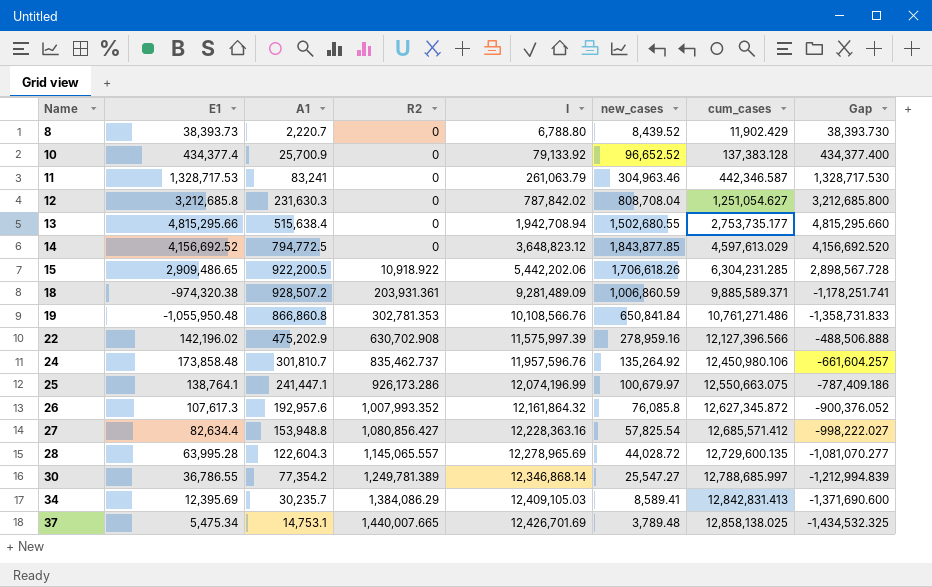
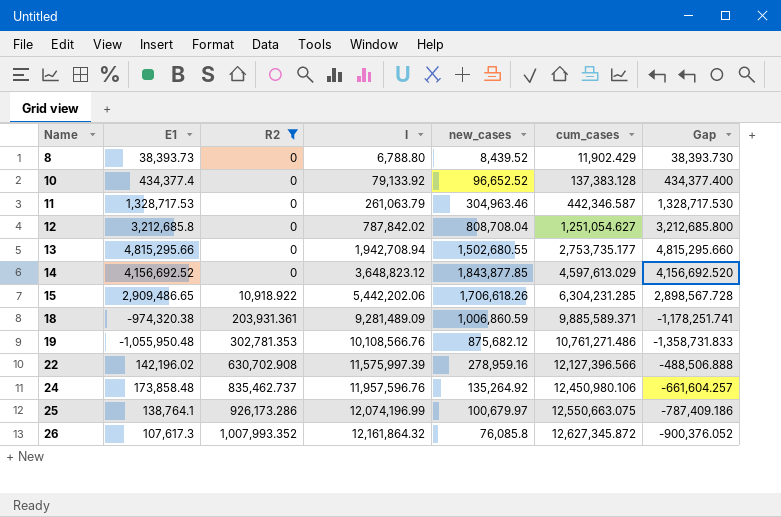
filter: none -> R2 <= 1,007,993.352
column A1 | position: 3 -> none
19 | new_cases: 650,841.84 -> 875,682.12

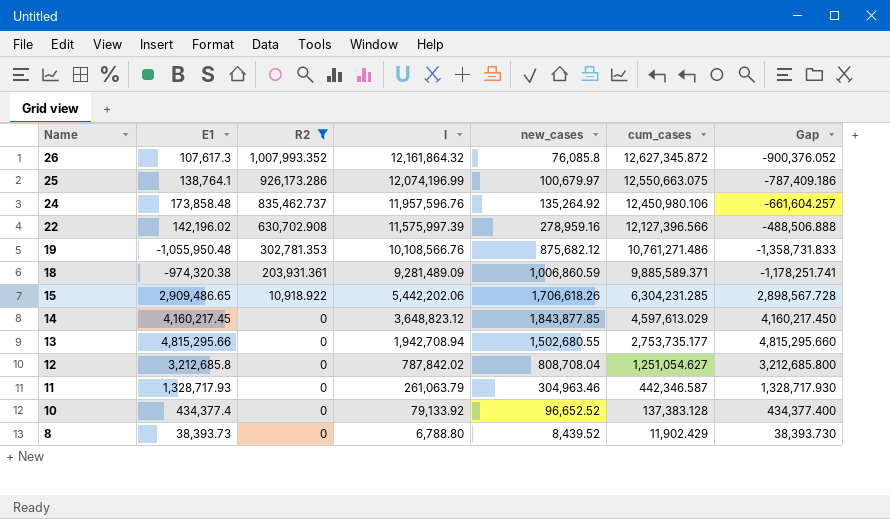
row order: Name ascending -> Name descending
14 | E1: 4,156,692.52 -> 4,160,217.45
14 | Gap: 4,156,692.520 -> 4,160,217.450
11 | E1: 1,328,717.53 -> 1,328,717.93
11 | Gap: 1,328,717.530 -> 1,328,717.930

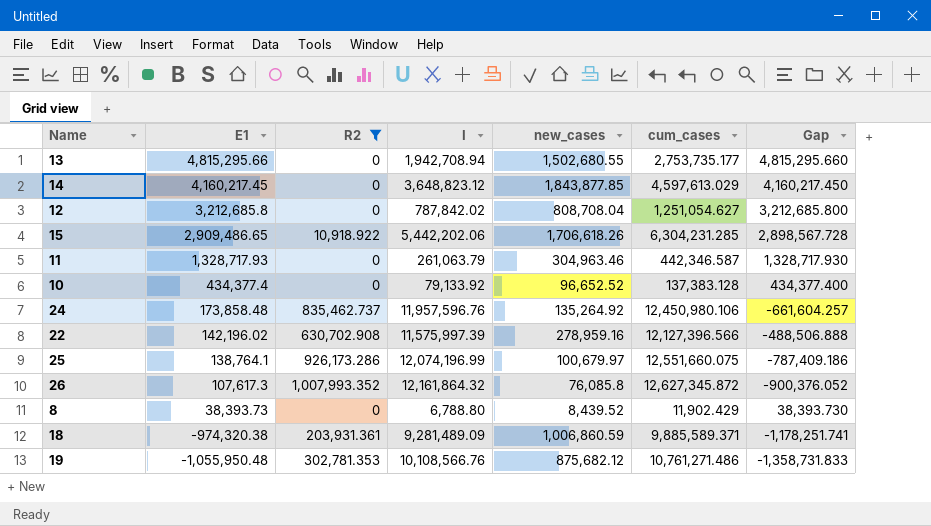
row order: Name descending -> E1 descending
25 | cum_cases: 12,550,663.075 -> 12,551,660.075

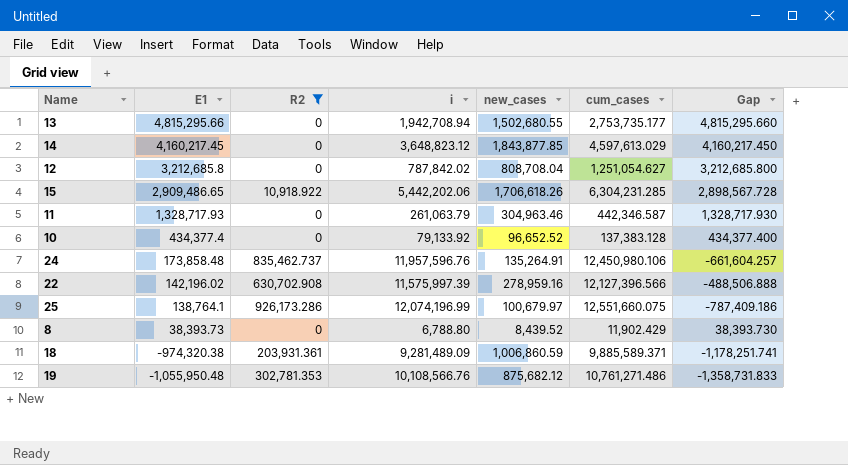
column name: I -> i
row 26: 107,617.3 | 1,007,993.352 | 12,161,864.32 | 76,085.8 | 12,627,345.872 | -900,376.052 -> none
24 | new_cases: 135,264.92 -> 135,264.91

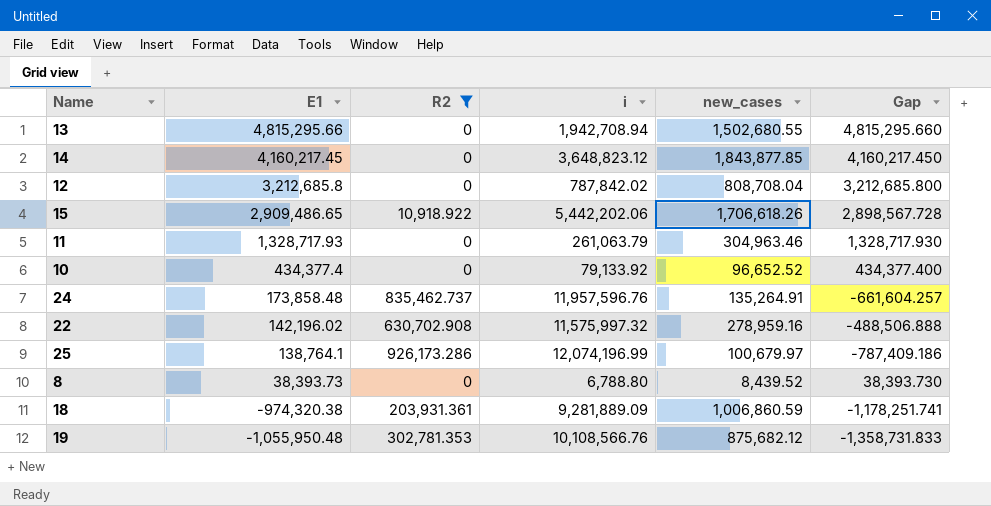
column cum_cases | position: 6 -> none
22 | i: 11,575,997.39 -> 11,575,997.32
18 | i: 9,281,489.09 -> 9,281,889.09

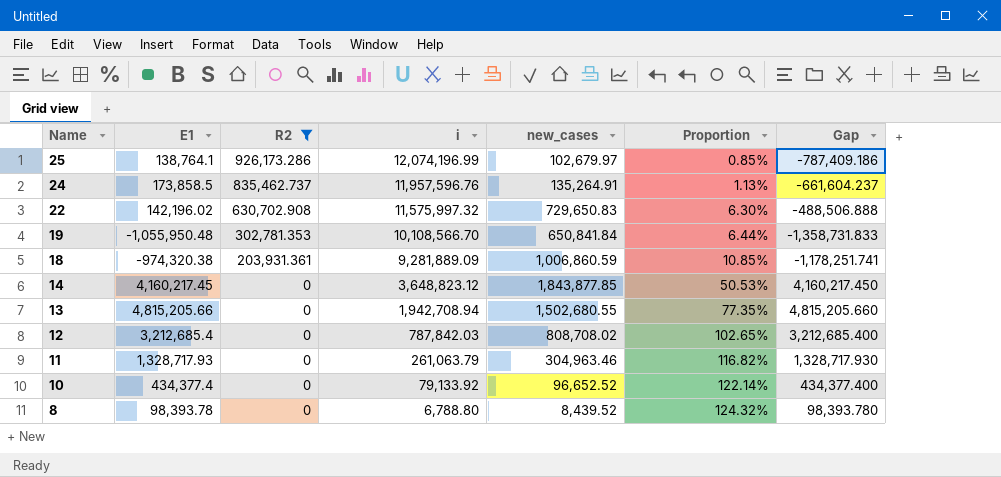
row order: E1 descending -> Name descending
column Proportion | formula: none -> [new_cases] / [i]
row 15: 2,909,486.65 | 10,918.922 | 5,442,202.06 | 1,706,618.26 | 2,898,567.728 -> none
25 | new_cases: 100,679.97 -> 102,679.97
24 | E1: 173,858.48 -> 173,858.5
24 | Gap: -661,604.257 -> -661,604.237
22 | new_cases: 278,959.16 -> 729,650.83
19 | i: 10,108,566.76 -> 10,108,566.70
19 | new_cases: 875,682.12 -> 650,841.84
13 | E1: 4,815,295.66 -> 4,815,205.66
13 | Gap: 4,815,295.660 -> 4,815,205.660
12 | E1: 3,212,685.8 -> 3,212,685.4
12 | i: 787,842.02 -> 787,842.03
12 | new_cases: 808,708.04 -> 808,708.02
12 | Gap: 3,212,685.800 -> 3,212,685.400
8 | E1: 38,393.73 -> 98,393.78
8 | Gap: 38,393.730 -> 98,393.780

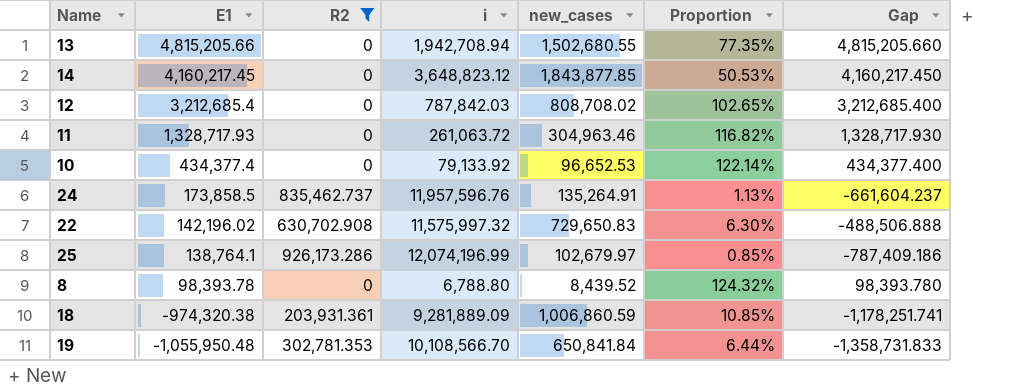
row order: Name descending -> E1 descending
11 | i: 261,063.79 -> 261,063.72
10 | new_cases: 96,652.52 -> 96,652.53

